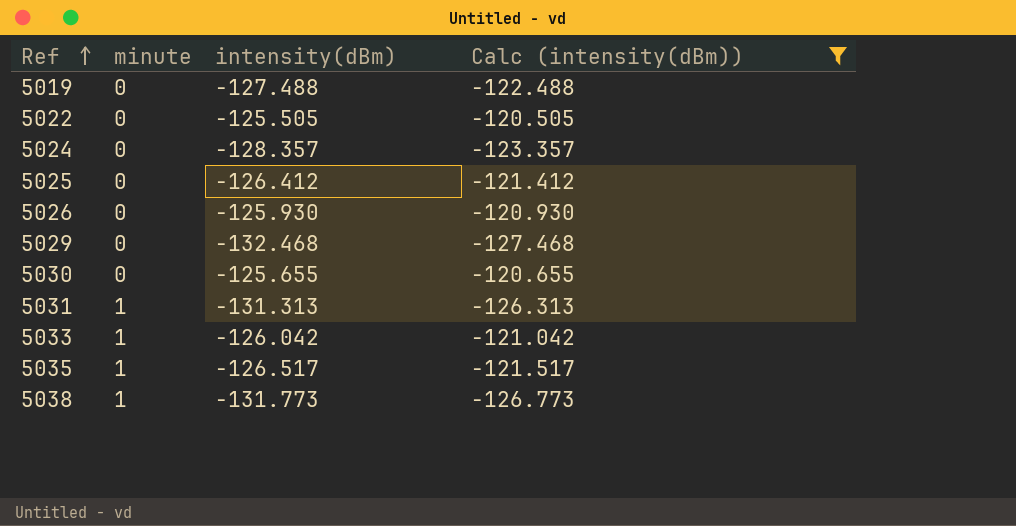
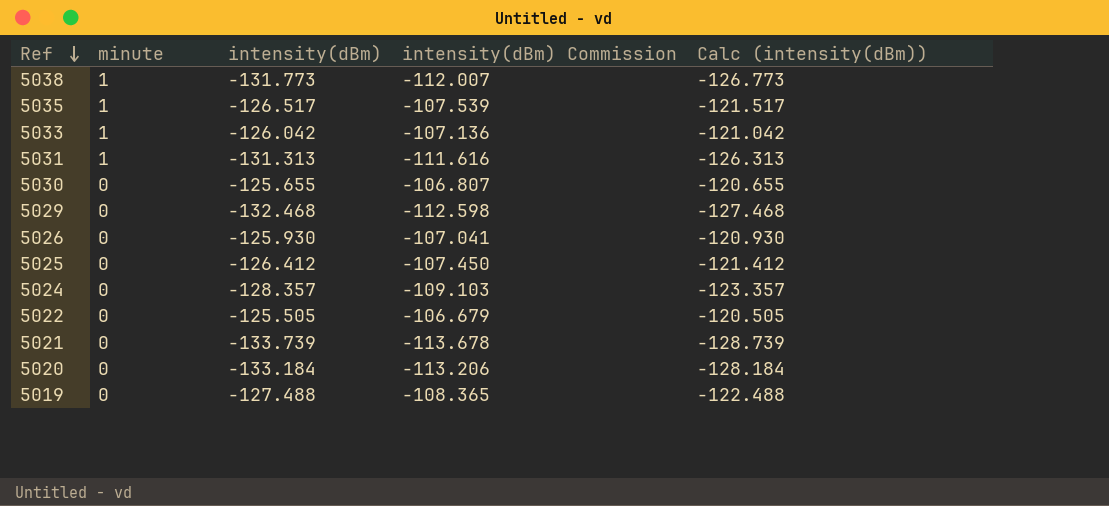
filter: Calc (intensity(dBm)) >= -127.468 -> none
row order: Ref ascending -> Ref descending
column intensity(dBm) Commission | formula: none -> [intensity(dBm)] * 0.85

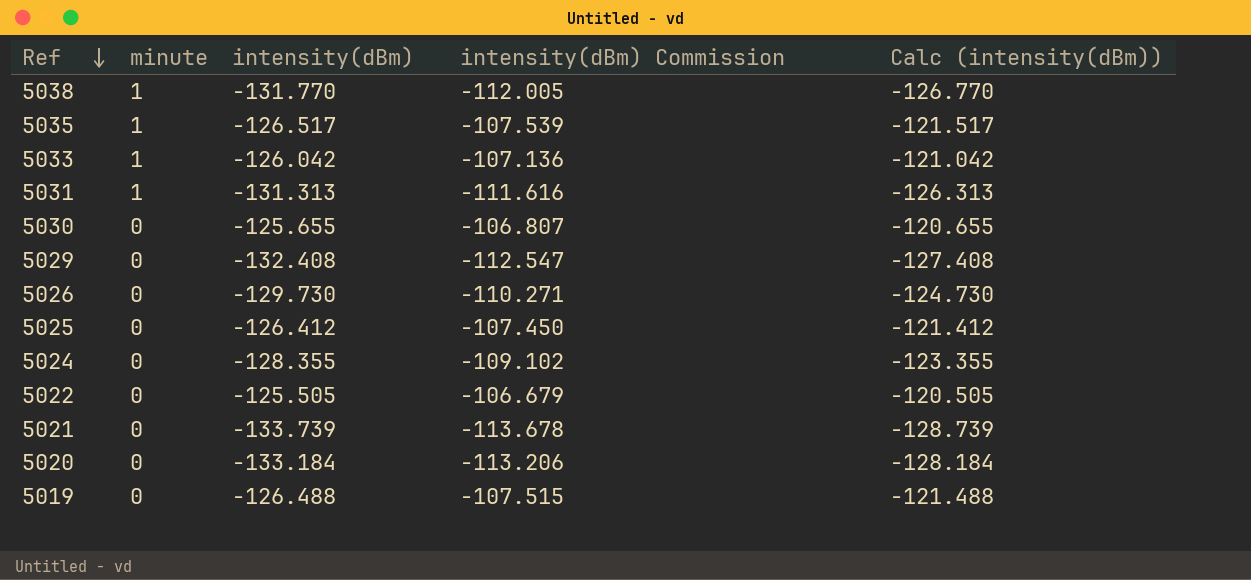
5038 | intensity(dBm): -131.773 -> -131.770
5038 | intensity(dBm) Commission: -112.007 -> -112.005
5038 | Calc (intensity(dBm)): -126.773 -> -126.770
5029 | intensity(dBm): -132.468 -> -132.408
5029 | intensity(dBm) Commission: -112.598 -> -112.547
5029 | Calc (intensity(dBm)): -127.468 -> -127.408
5026 | intensity(dBm): -125.930 -> -129.730
5026 | intensity(dBm) Commission: -107.041 -> -110.271
5026 | Calc (intensity(dBm)): -120.930 -> -124.730
5024 | intensity(dBm): -128.357 -> -128.355
5024 | intensity(dBm) Commission: -109.103 -> -109.102
5024 | Calc (intensity(dBm)): -123.357 -> -123.355
5019 | intensity(dBm): -127.488 -> -126.488
5019 | intensity(dBm) Commission: -108.365 -> -107.515
5019 | Calc (intensity(dBm)): -122.488 -> -121.488

